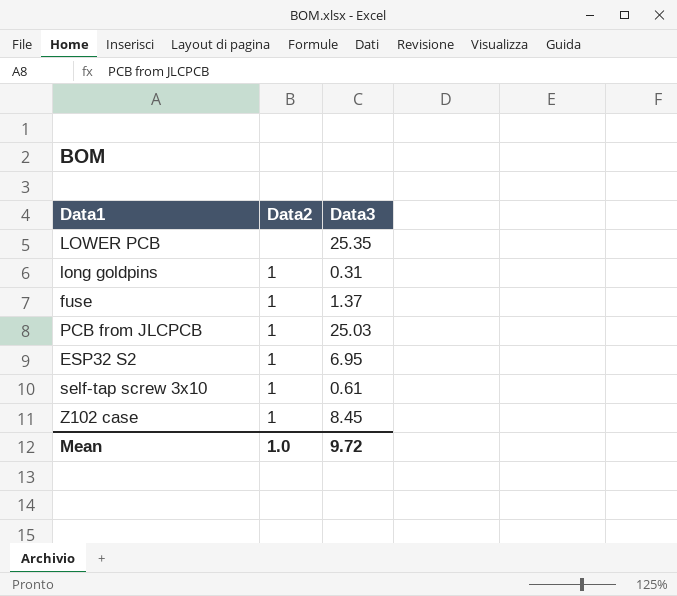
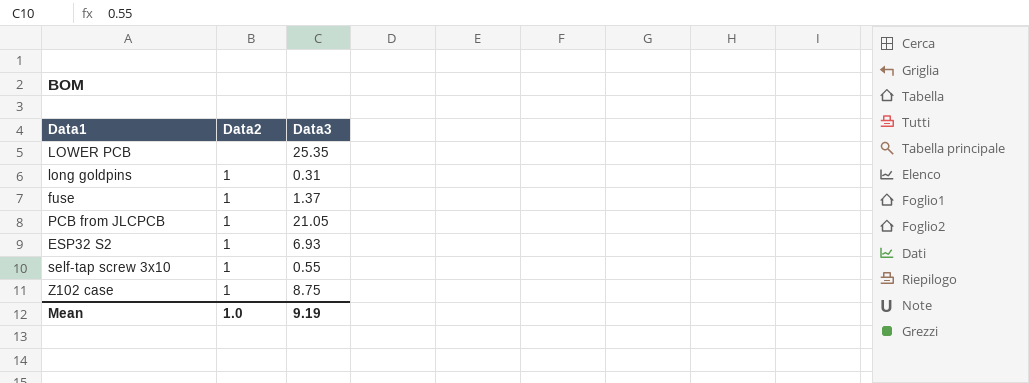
PCB from JLCPCB | Data3: 25.03 -> 21.05
ESP32 S2 | Data3: 6.95 -> 6.93
self-tap screw 3x10 | Data3: 0.61 -> 0.55
Z102 case | Data3: 8.45 -> 8.75
Mean | Data3: 9.72 -> 9.19

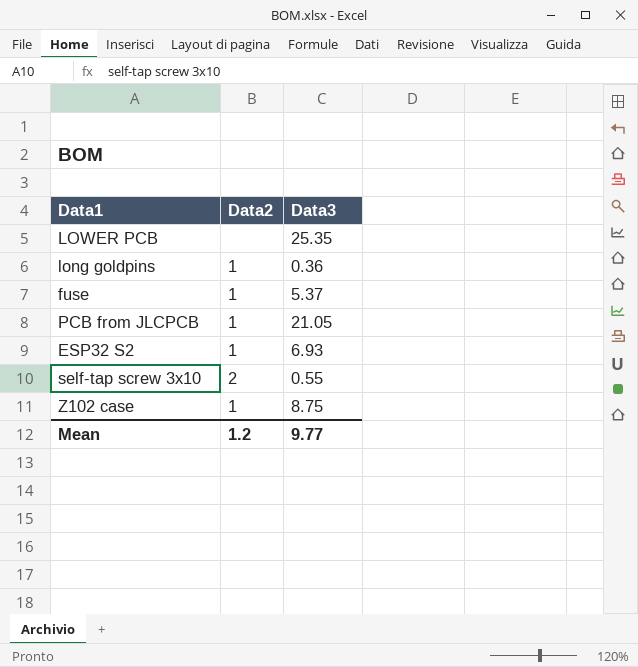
long goldpins | Data3: 0.31 -> 0.36
fuse | Data3: 1.37 -> 5.37
self-tap screw 3x10 | Data2: 1 -> 2
Mean | Data2: 1.0 -> 1.2
Mean | Data3: 9.19 -> 9.77

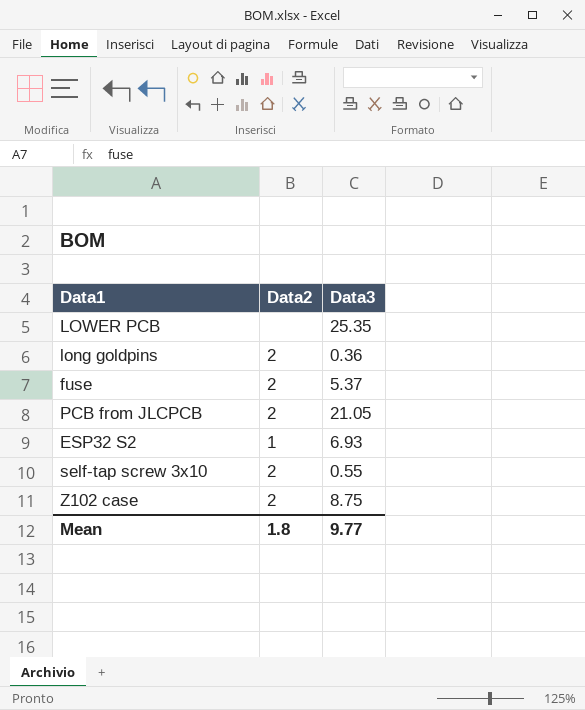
long goldpins | Data2: 1 -> 2
fuse | Data2: 1 -> 2
PCB from JLCPCB | Data2: 1 -> 2
Z102 case | Data2: 1 -> 2
Mean | Data2: 1.2 -> 1.8

